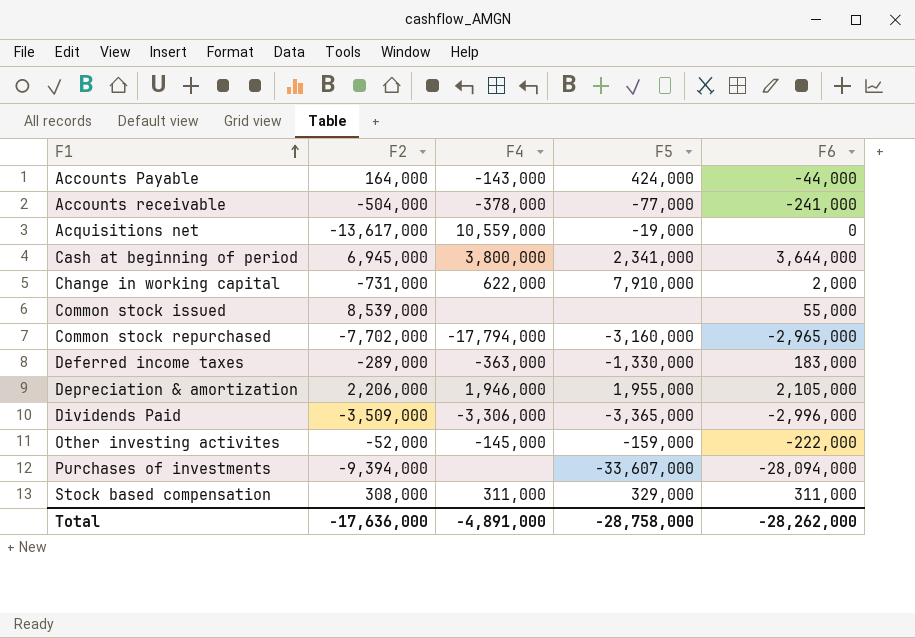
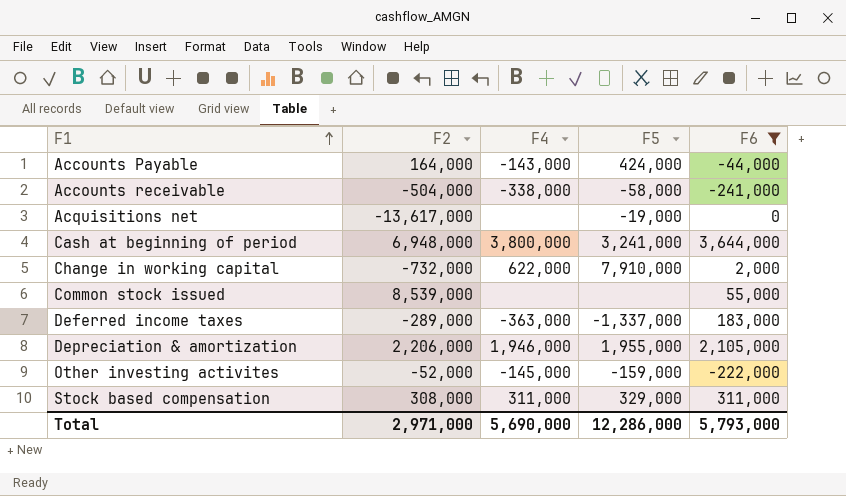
filter: none -> F6 >= -241,000
Accounts receivable | F4: -378,000 -> -338,000
Accounts receivable | F5: -77,000 -> -58,000
Acquisitions net | F4: 10,559,000 -> none
Cash at beginning of period | F2: 6,945,000 -> 6,948,000
Cash at beginning of period | F5: 2,341,000 -> 3,241,000
Change in working capital | F2: -731,000 -> -732,000
Deferred income taxes | F5: -1,330,000 -> -1,337,000
Total | F2: -17,636,000 -> 2,971,000
Total | F4: -4,891,000 -> 5,690,000
Total | F5: -28,758,000 -> 12,286,000
Total | F6: -28,262,000 -> 5,793,000

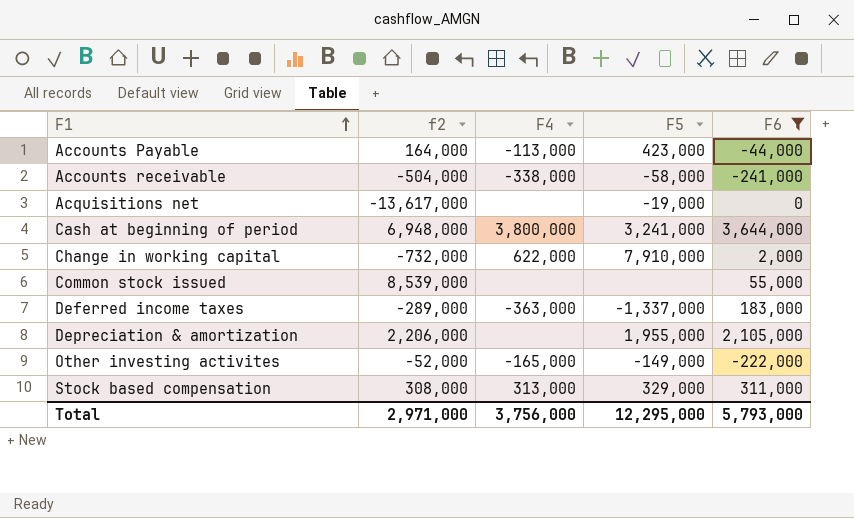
column name: F2 -> f2
Accounts Payable | F4: -143,000 -> -113,000
Accounts Payable | F5: 424,000 -> 423,000
Depreciation & amortization | F4: 1,946,000 -> none
Other investing activites | F4: -145,000 -> -165,000
Other investing activites | F5: -159,000 -> -149,000
Stock based compensation | F4: 311,000 -> 313,000
Total | F4: 5,690,000 -> 3,756,000
Total | F5: 12,286,000 -> 12,295,000

